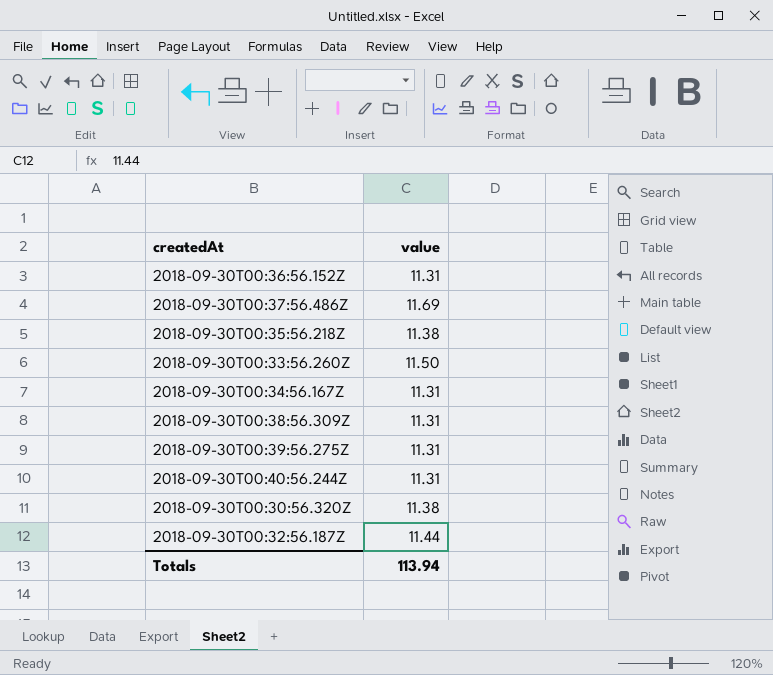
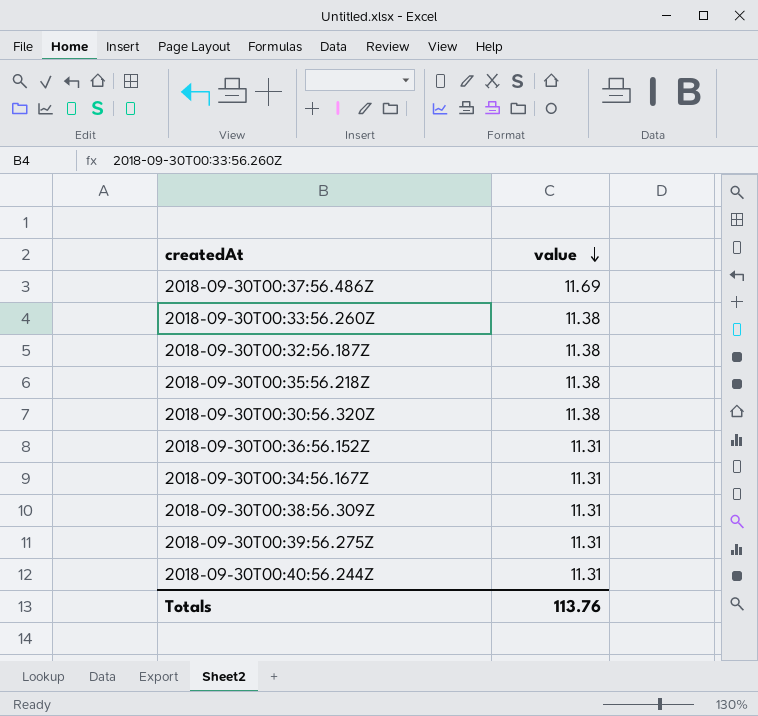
row order: none -> value descending
2018-09-30T00:33:56.260Z | value: 11.50 -> 11.38
2018-09-30T00:32:56.187Z | value: 11.44 -> 11.38
Totals | value: 113.94 -> 113.76

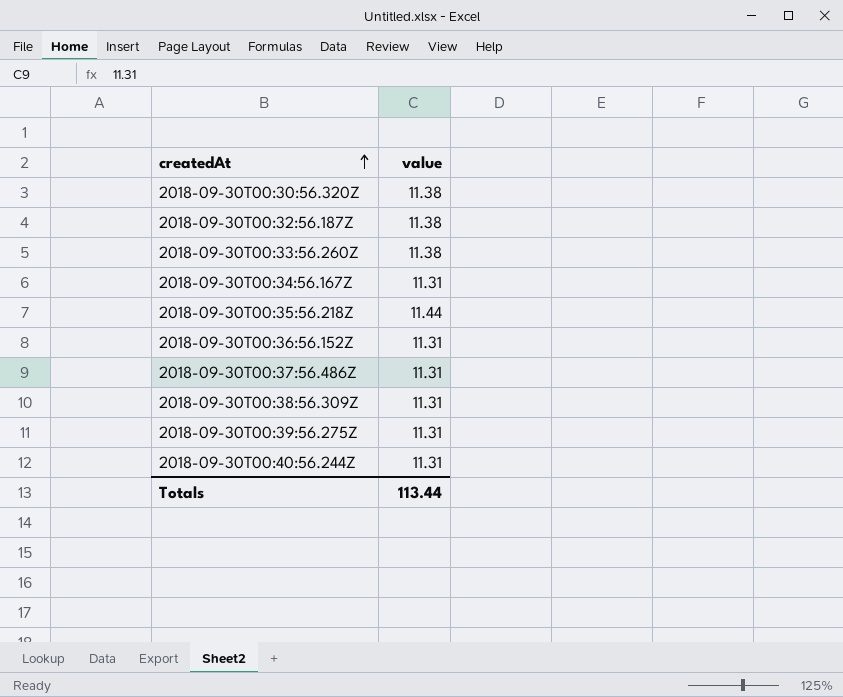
row order: value descending -> createdAt ascending
2018-09-30T00:35:56.218Z | value: 11.38 -> 11.44
2018-09-30T00:37:56.486Z | value: 11.69 -> 11.31
Totals | value: 113.76 -> 113.44

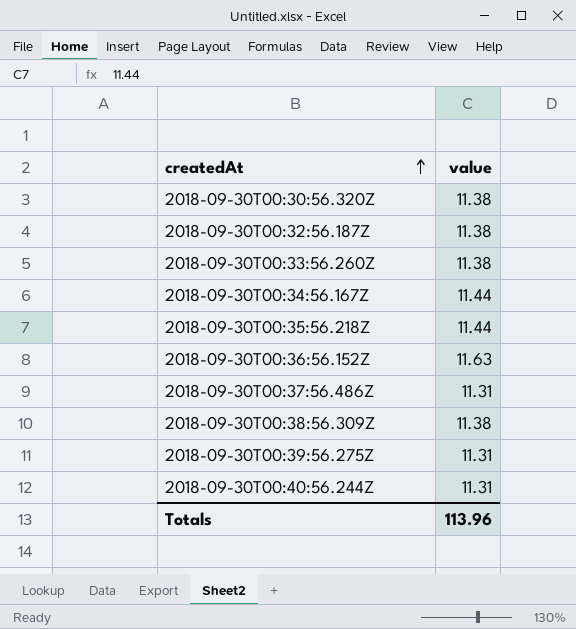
2018-09-30T00:34:56.167Z | value: 11.31 -> 11.44
2018-09-30T00:36:56.152Z | value: 11.31 -> 11.63
2018-09-30T00:38:56.309Z | value: 11.31 -> 11.38
Totals | value: 113.44 -> 113.96

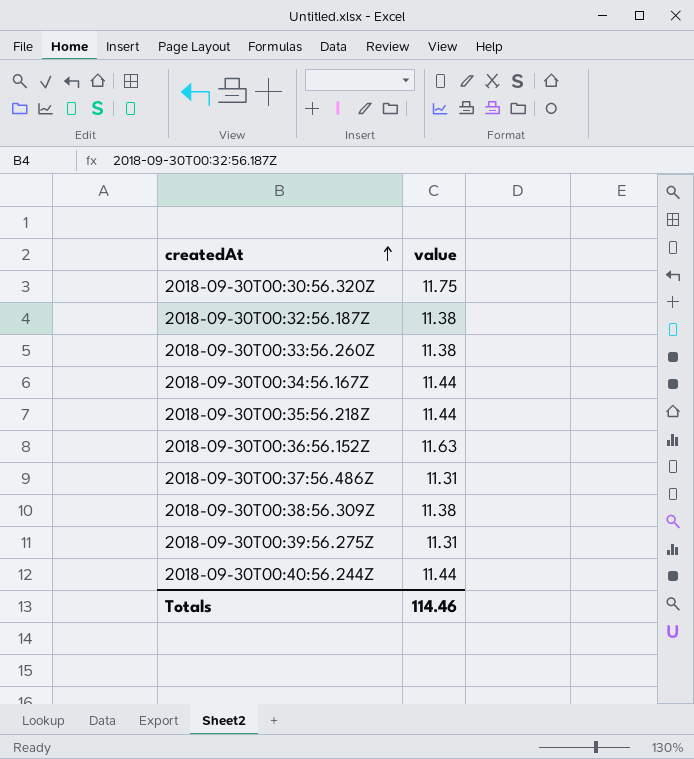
2018-09-30T00:30:56.320Z | value: 11.38 -> 11.75
2018-09-30T00:40:56.244Z | value: 11.31 -> 11.44
Totals | value: 113.96 -> 114.46

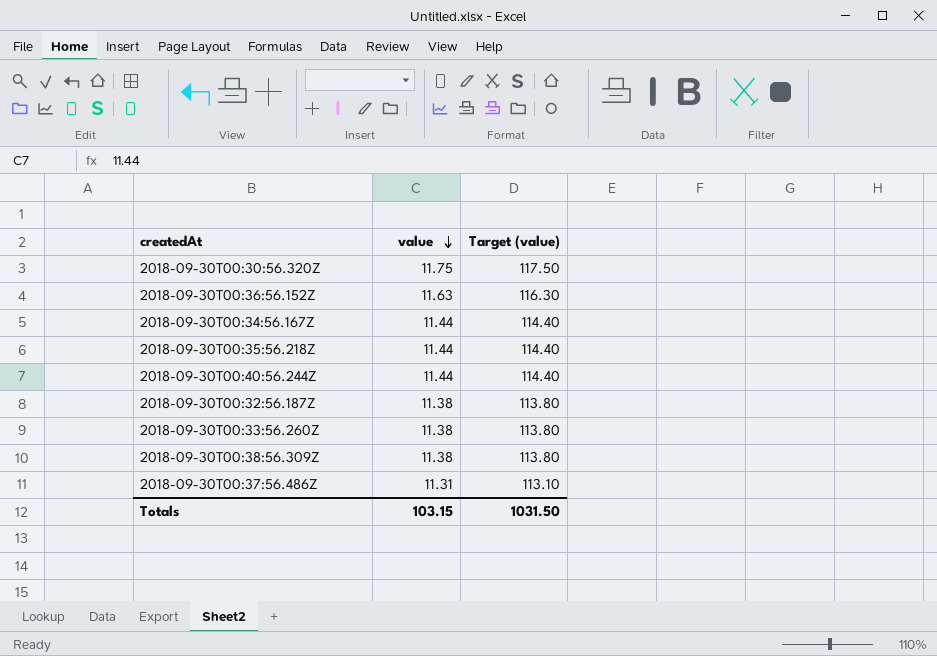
row order: createdAt ascending -> value descending
column Target (value) | formula: none -> [value] * 10
row 2018-09-30T00:39:56.275Z: 11.31 -> none
Totals | value: 114.46 -> 103.15

